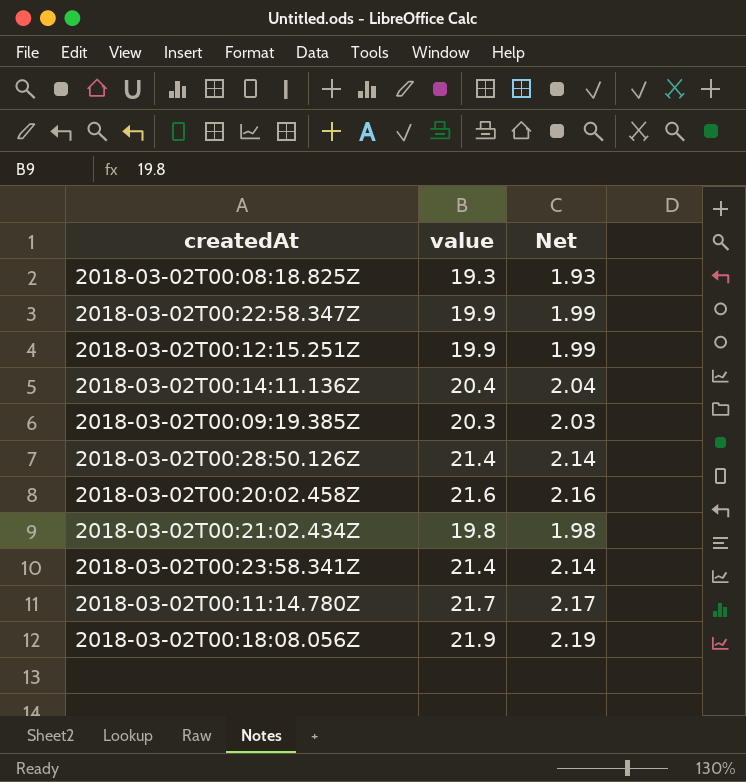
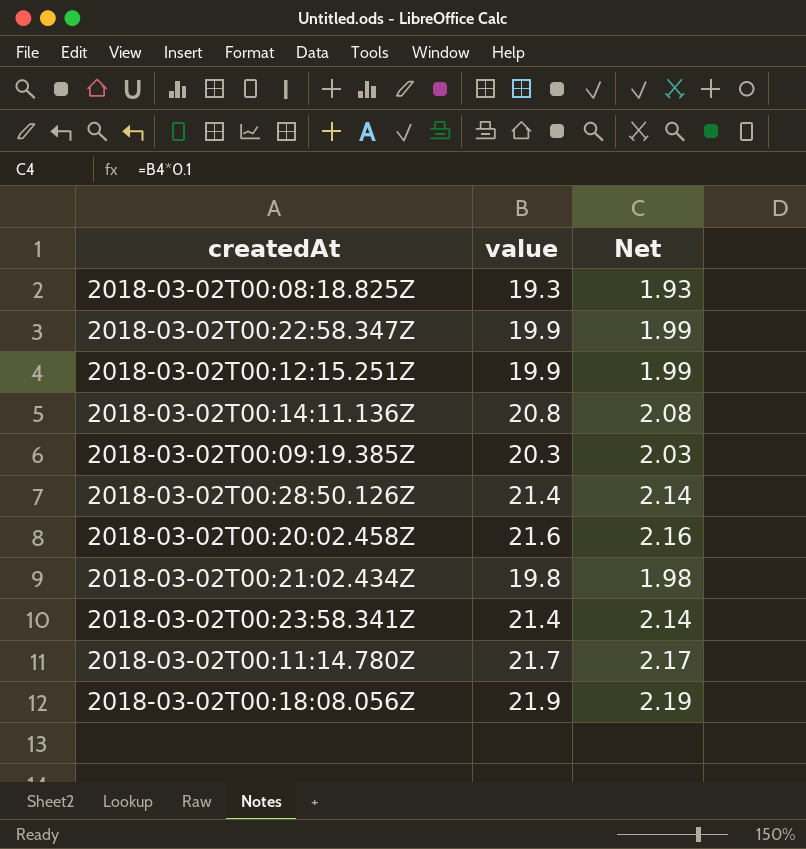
2018-03-02T00:14:11.136Z | value: 20.4 -> 20.8
2018-03-02T00:14:11.136Z | Net: 2.04 -> 2.08

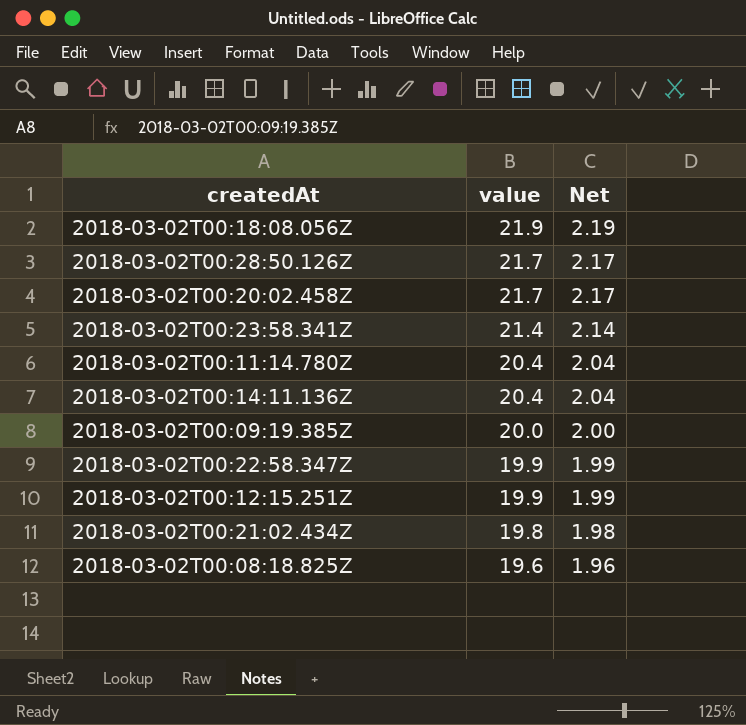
row order: none -> value descending
2018-03-02T00:28:50.126Z | value: 21.4 -> 21.7
2018-03-02T00:28:50.126Z | Net: 2.14 -> 2.17
2018-03-02T00:20:02.458Z | value: 21.6 -> 21.7
2018-03-02T00:20:02.458Z | Net: 2.16 -> 2.17
2018-03-02T00:11:14.780Z | value: 21.7 -> 20.4
2018-03-02T00:11:14.780Z | Net: 2.17 -> 2.04
2018-03-02T00:14:11.136Z | value: 20.8 -> 20.4
2018-03-02T00:14:11.136Z | Net: 2.08 -> 2.04
2018-03-02T00:09:19.385Z | value: 20.3 -> 20.0
2018-03-02T00:09:19.385Z | Net: 2.03 -> 2.00
2018-03-02T00:08:18.825Z | value: 19.3 -> 19.6
2018-03-02T00:08:18.825Z | Net: 1.93 -> 1.96

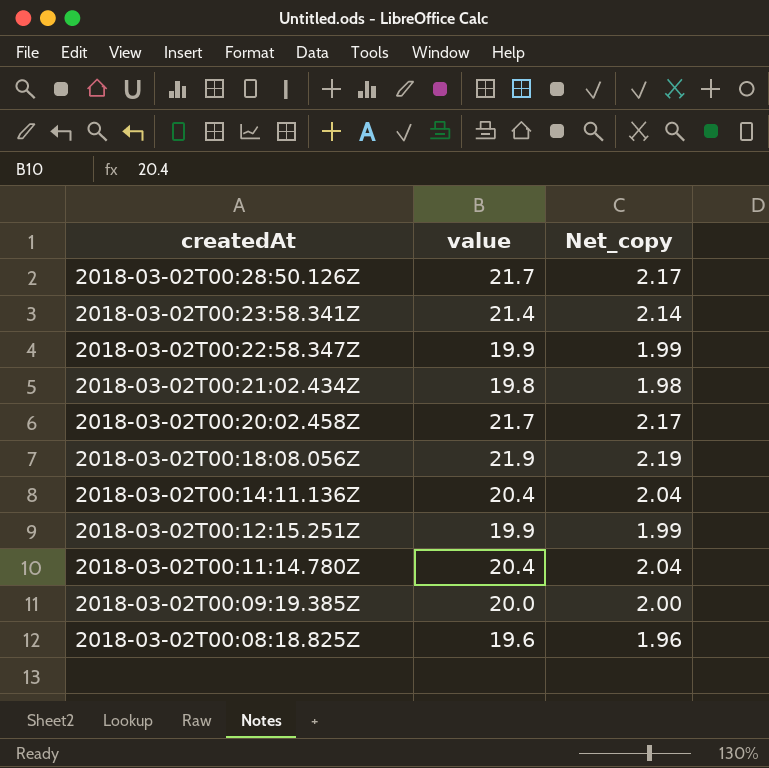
row order: value descending -> createdAt descending
column name: Net -> Net_copy

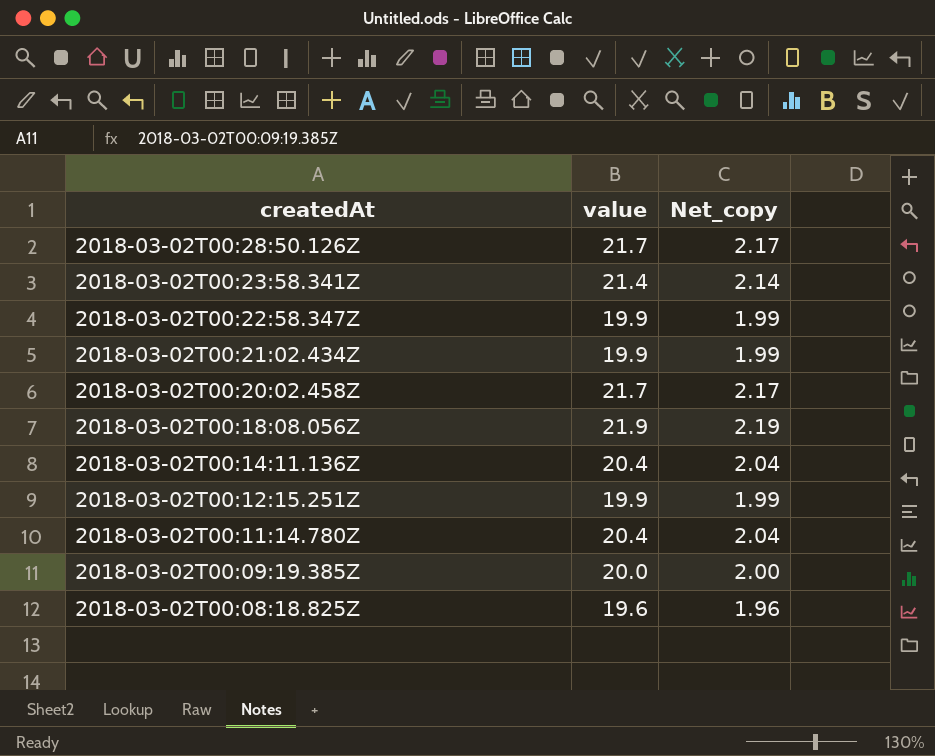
2018-03-02T00:21:02.434Z | value: 19.8 -> 19.9
2018-03-02T00:21:02.434Z | Net_copy: 1.98 -> 1.99

